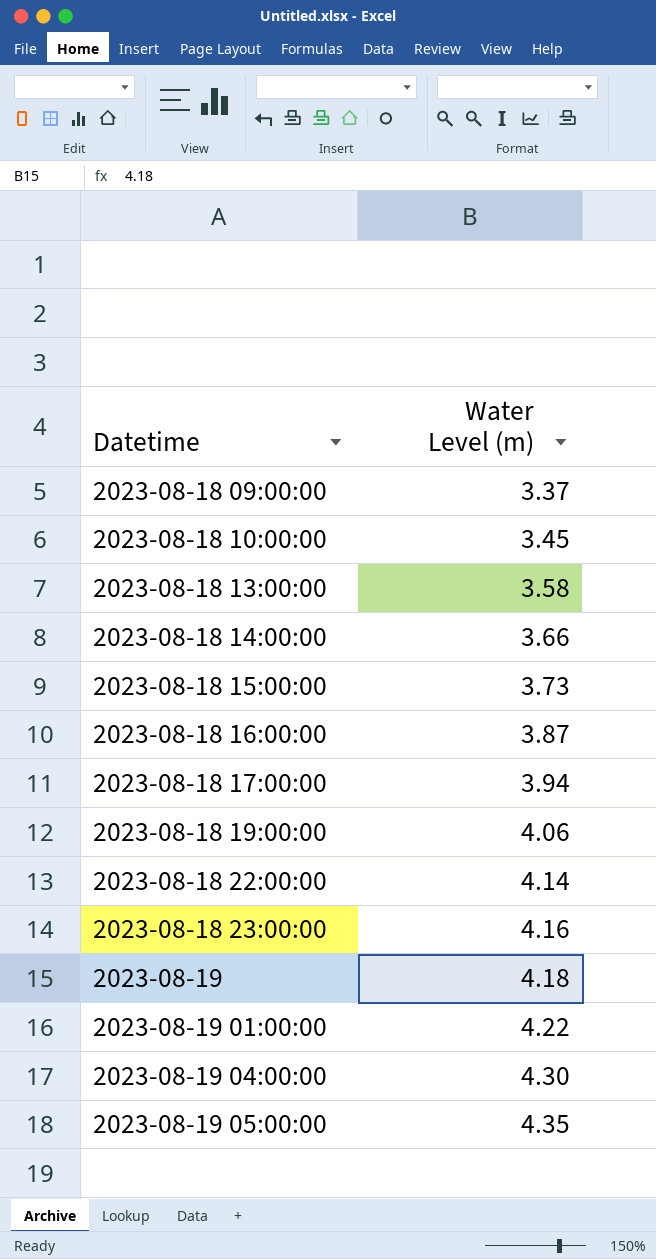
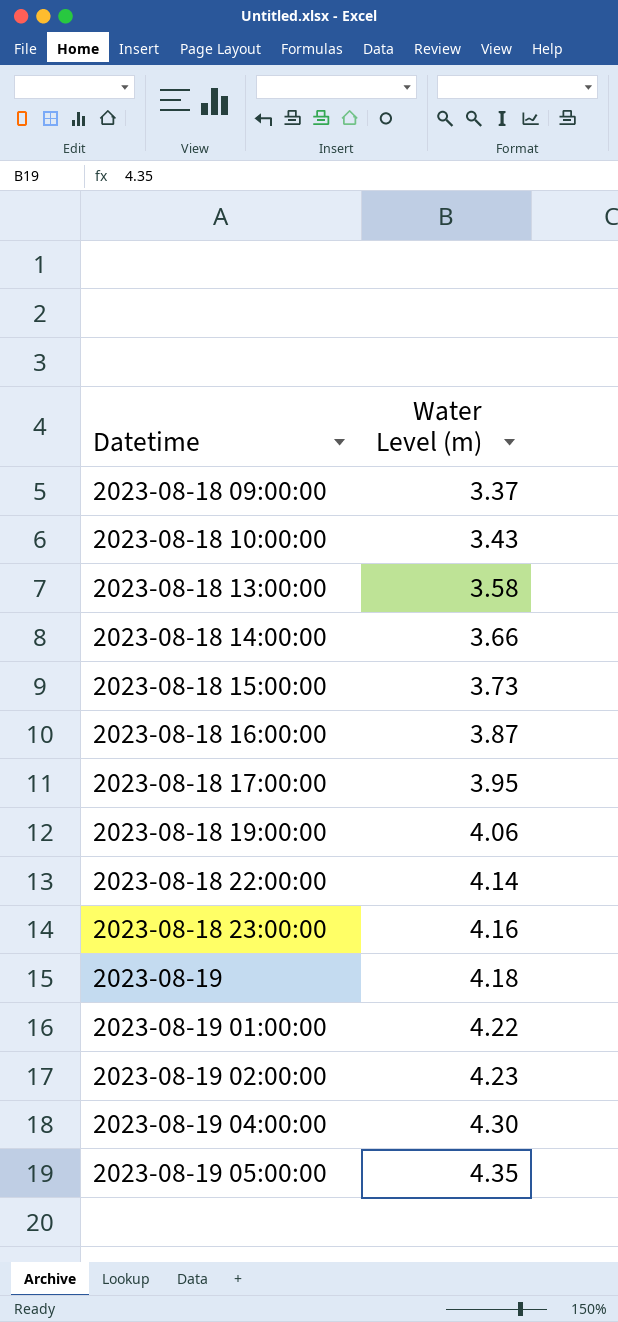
2023-08-18 10:00:00 | Water Level (m): 3.45 -> 3.43
2023-08-18 17:00:00 | Water Level (m): 3.94 -> 3.95
row 2023-08-19 02:00:00: none -> 4.23

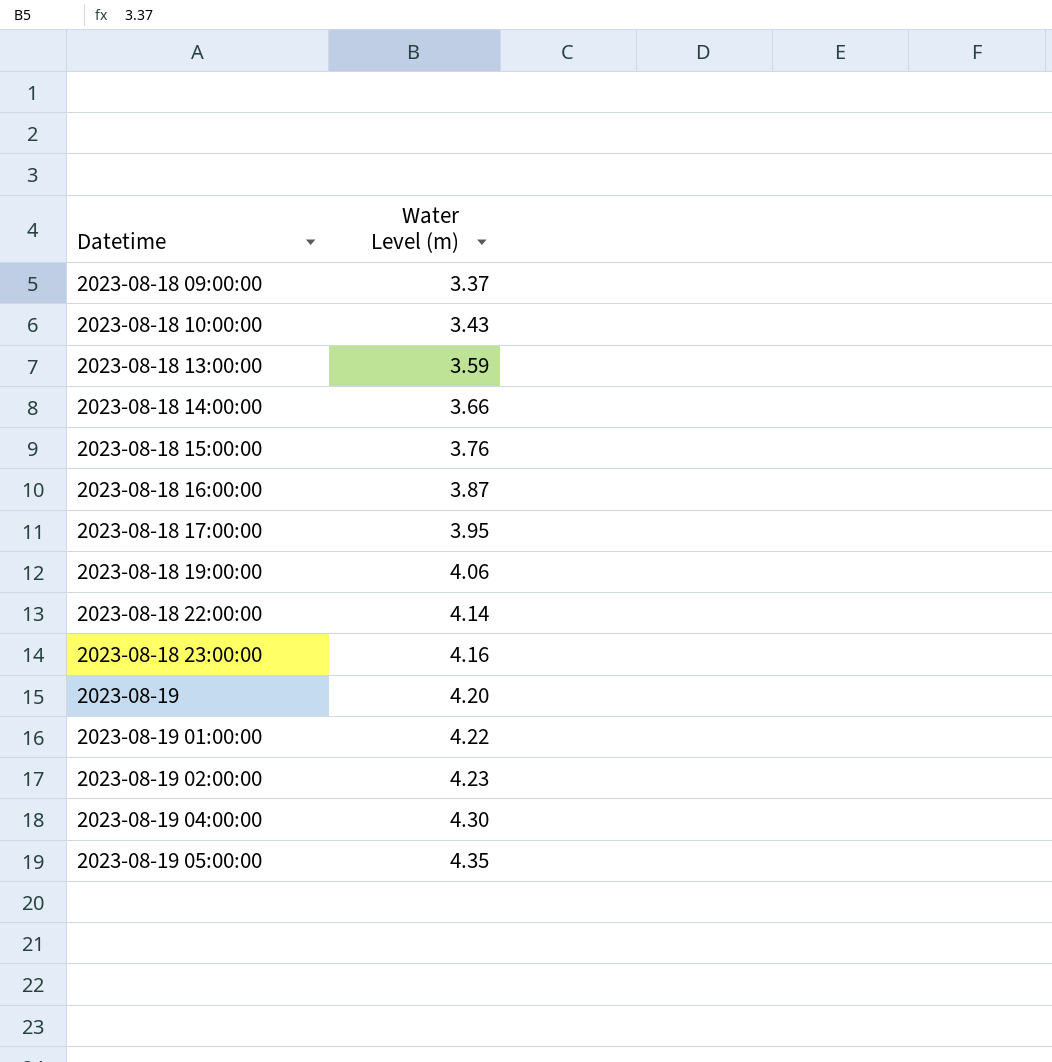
2023-08-18 13:00:00 | Water Level (m): 3.58 -> 3.59
2023-08-18 15:00:00 | Water Level (m): 3.73 -> 3.76
2023-08-19 | Water Level (m): 4.18 -> 4.20

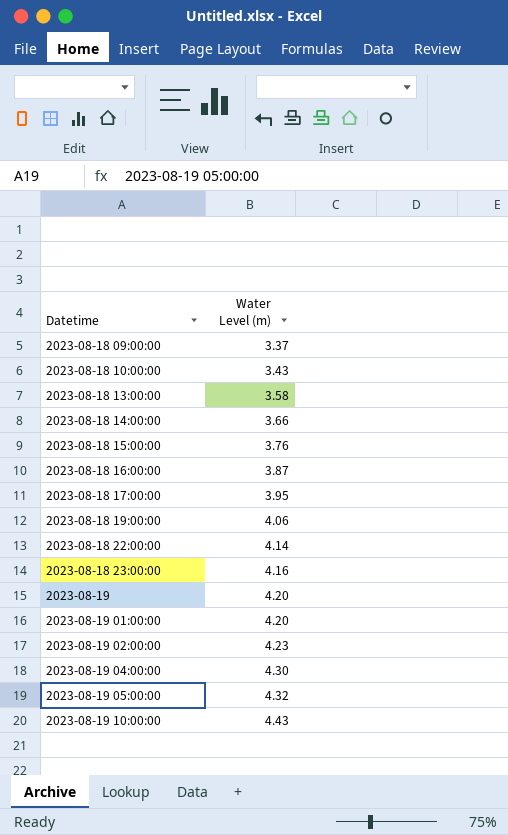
2023-08-18 13:00:00 | Water Level (m): 3.59 -> 3.58
2023-08-19 01:00:00 | Water Level (m): 4.22 -> 4.20
2023-08-19 05:00:00 | Water Level (m): 4.35 -> 4.32
row 2023-08-19 10:00:00: none -> 4.43

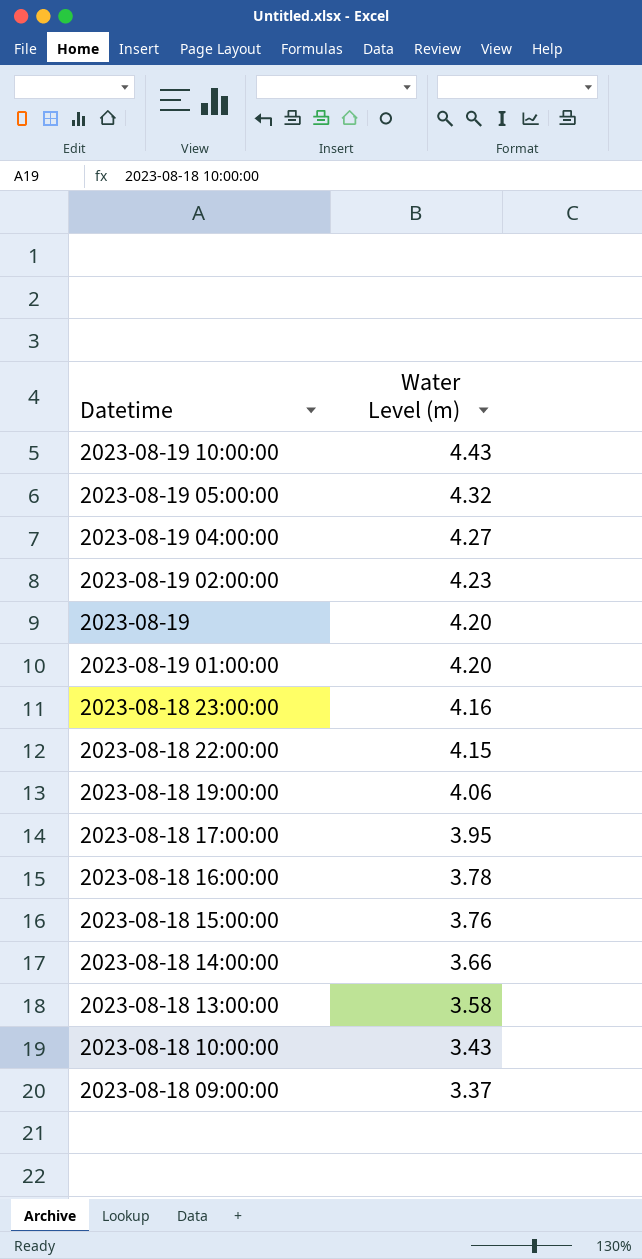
row order: Datetime ascending -> Water Level (m) descending
2023-08-19 04:00:00 | Water Level (m): 4.30 -> 4.27
2023-08-18 22:00:00 | Water Level (m): 4.14 -> 4.15
2023-08-18 16:00:00 | Water Level (m): 3.87 -> 3.78

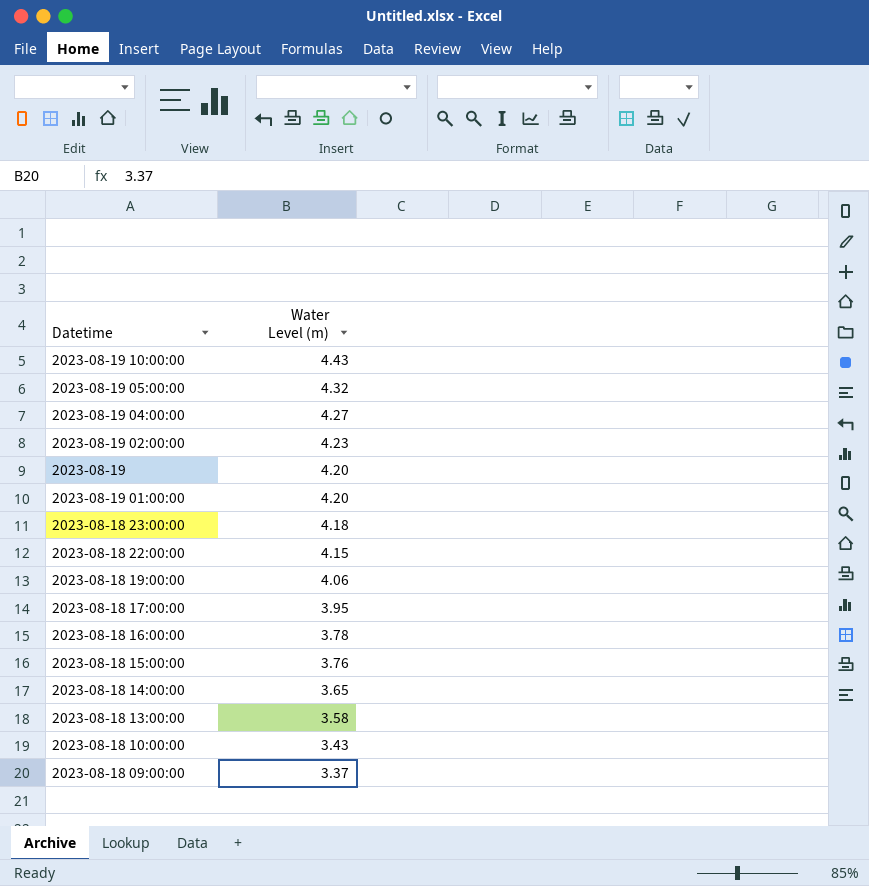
2023-08-18 23:00:00 | Water Level (m): 4.16 -> 4.18
2023-08-18 14:00:00 | Water Level (m): 3.66 -> 3.65

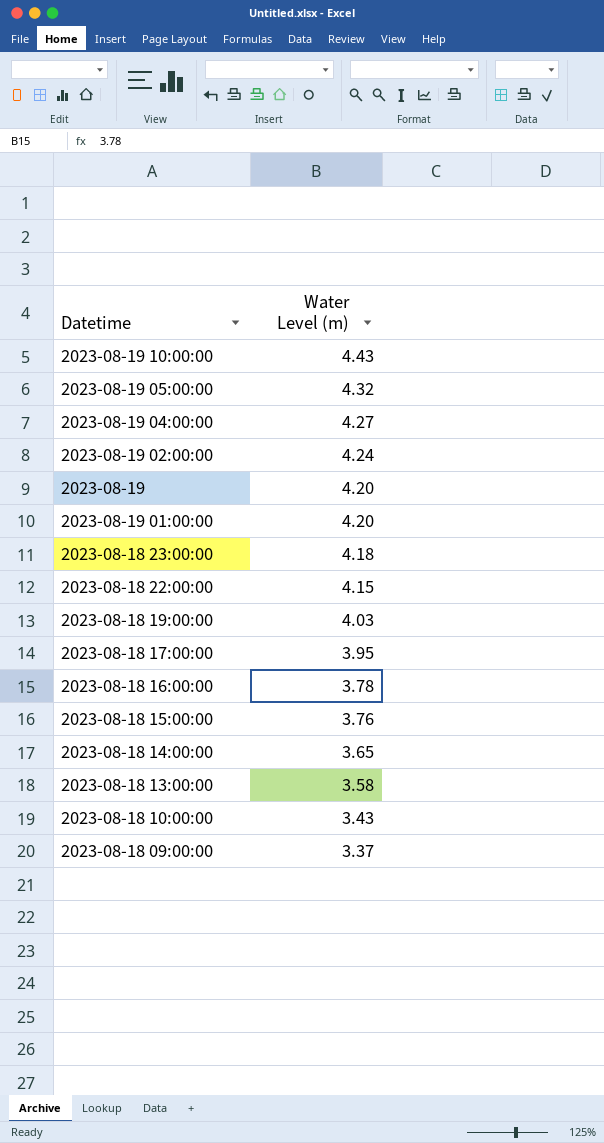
2023-08-19 02:00:00 | Water Level (m): 4.23 -> 4.24
2023-08-18 19:00:00 | Water Level (m): 4.06 -> 4.03

